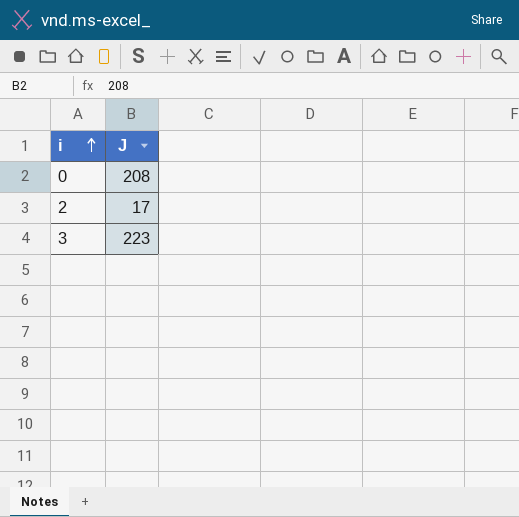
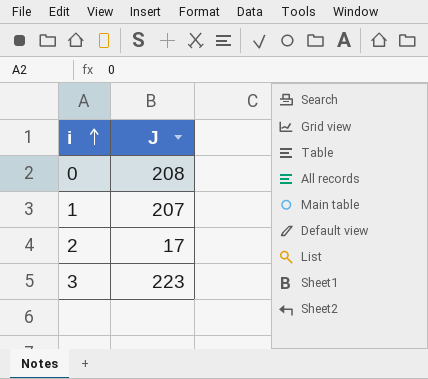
row 1: none -> 207

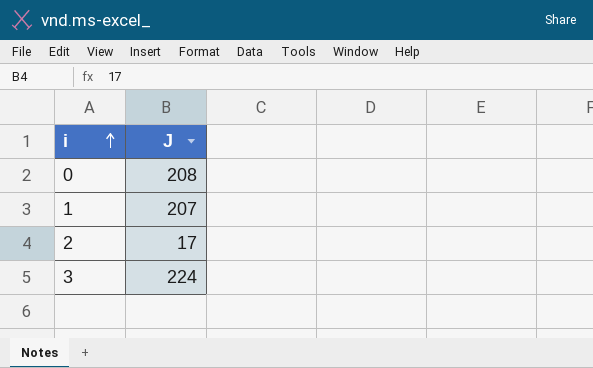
3 | J: 223 -> 224

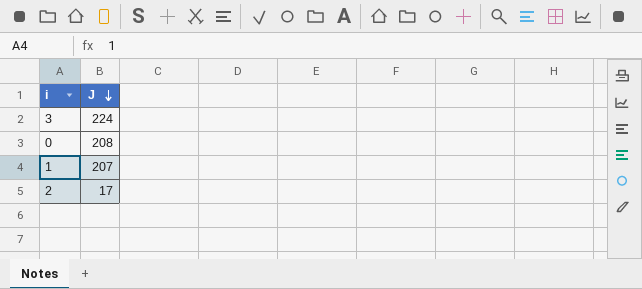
row order: i ascending -> J descending

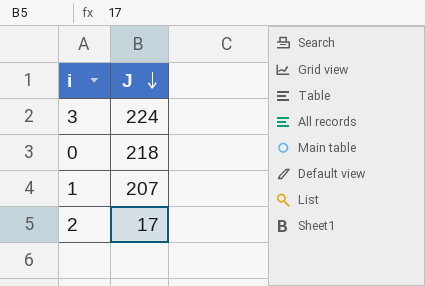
0 | J: 208 -> 218

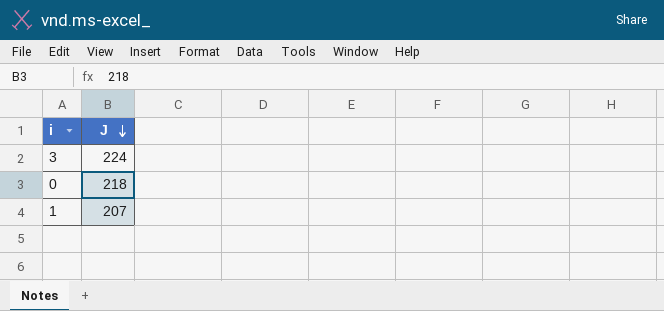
row 2: 17 -> none

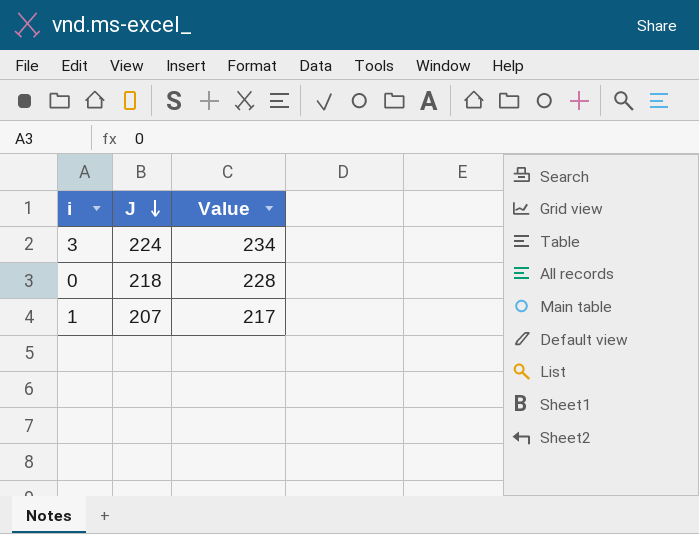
column Value | formula: none -> [J] + 10

